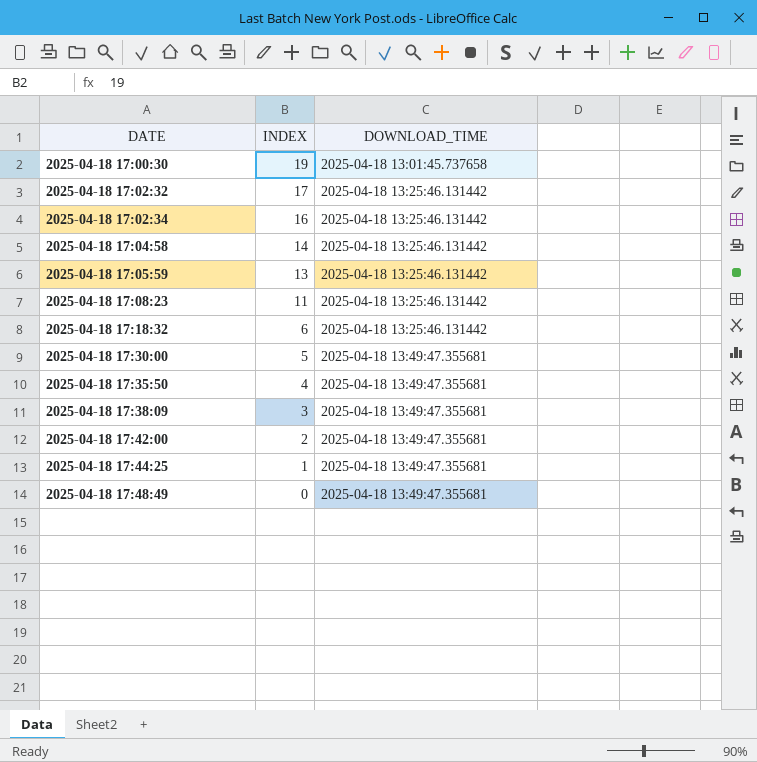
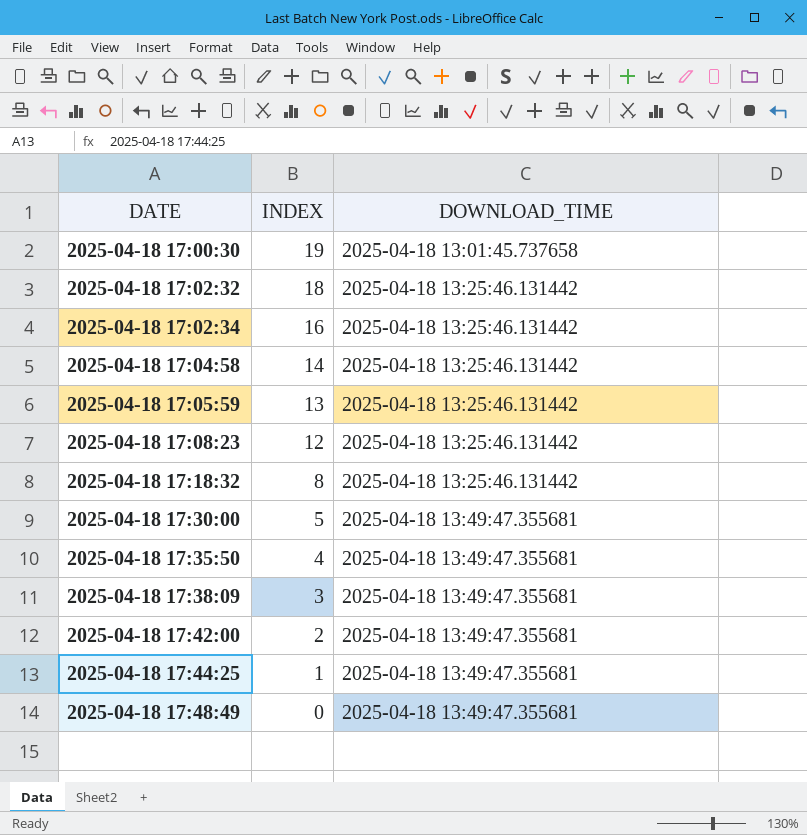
2025-04-18 17:02:32 | INDEX: 17 -> 18
2025-04-18 17:08:23 | INDEX: 11 -> 12
2025-04-18 17:18:32 | INDEX: 6 -> 8

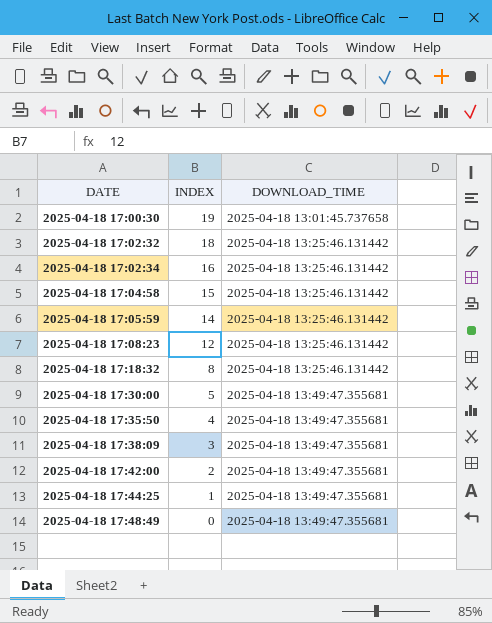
2025-04-18 17:04:58 | INDEX: 14 -> 15
2025-04-18 17:05:59 | INDEX: 13 -> 14

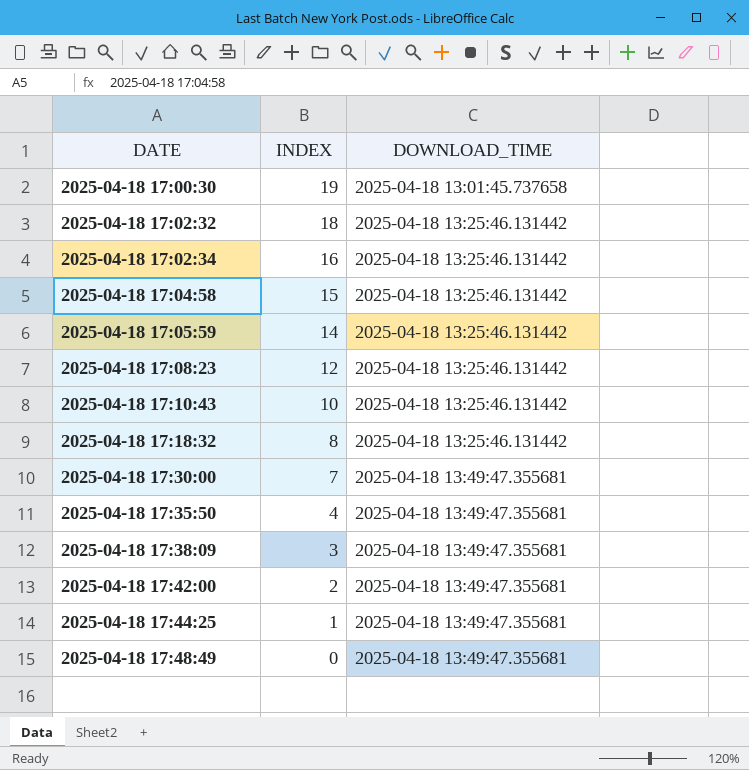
row 2025-04-18 17:10:43: none -> 10 | 2025-04-18 13:25:46.131442
2025-04-18 17:30:00 | INDEX: 5 -> 7

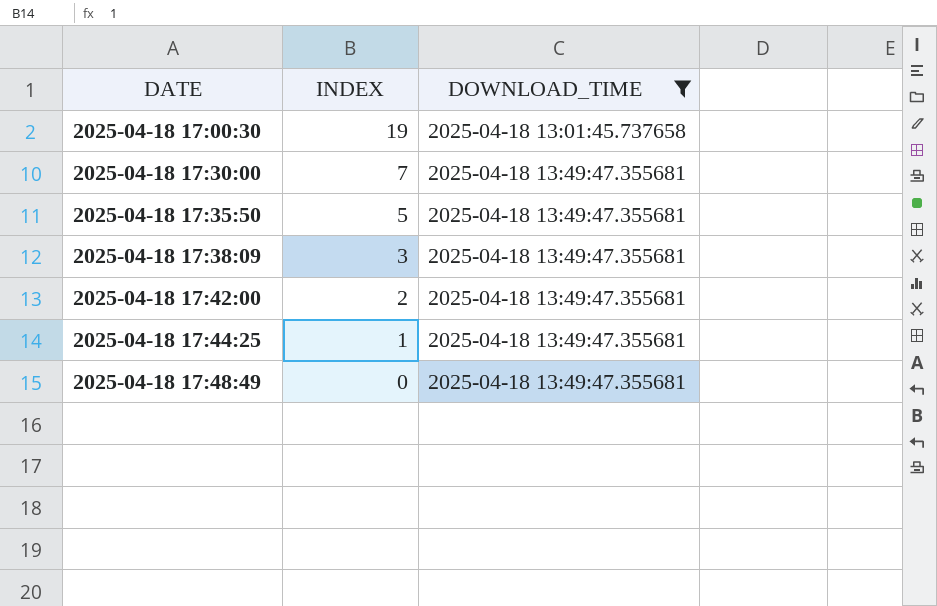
filter: none -> DOWNLOAD_TIME != 2025-04-18 13:25:46.131442
2025-04-18 17:35:50 | INDEX: 4 -> 5

